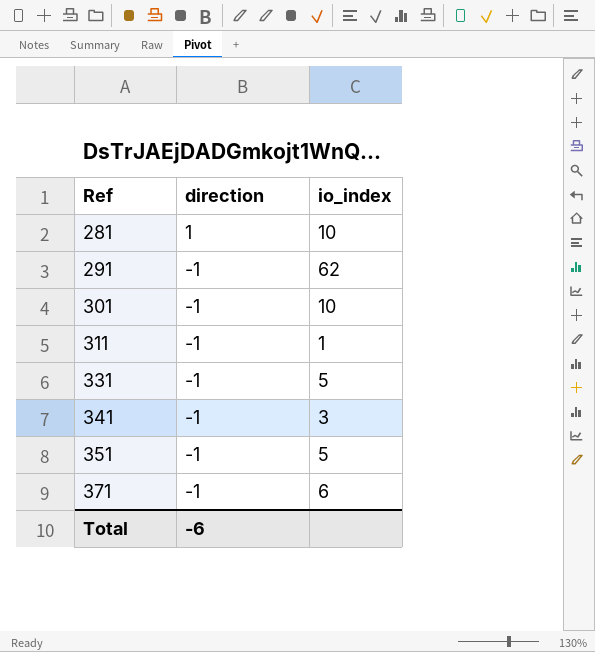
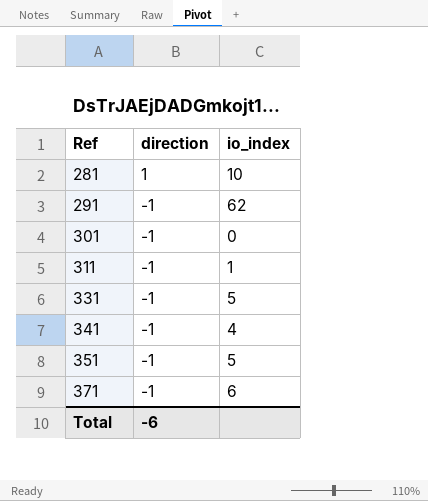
301 | io_index: 10 -> 0
341 | io_index: 3 -> 4

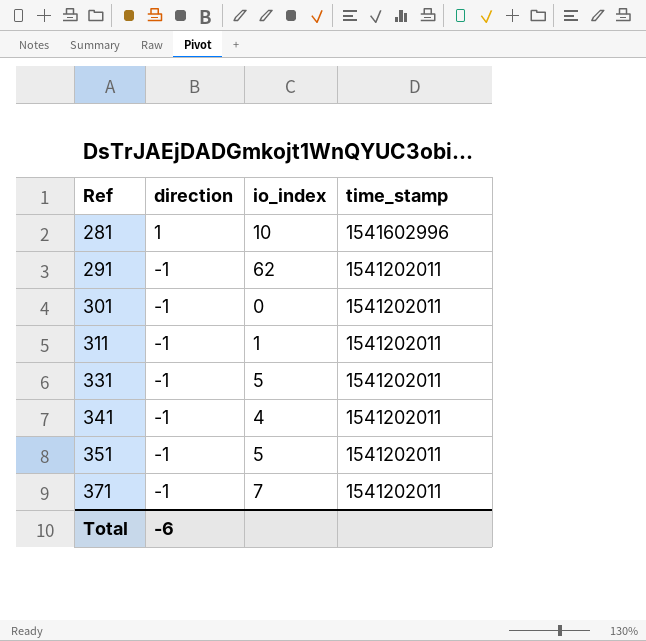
column time_stamp | position: none -> 4
371 | io_index: 6 -> 7

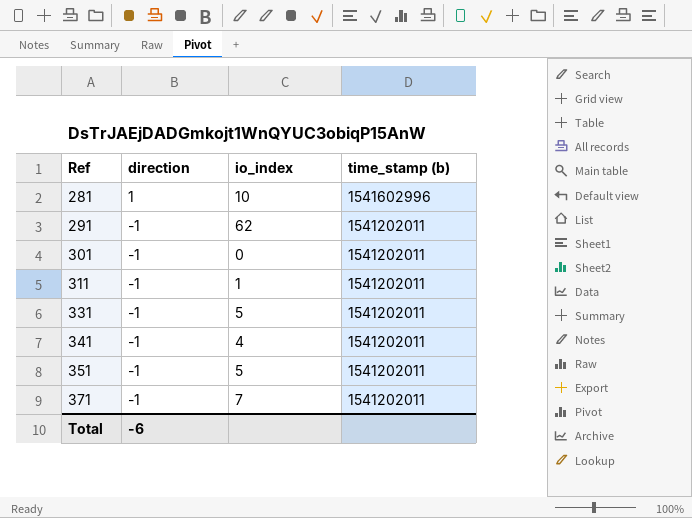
column name: time_stamp -> time_stamp (b)

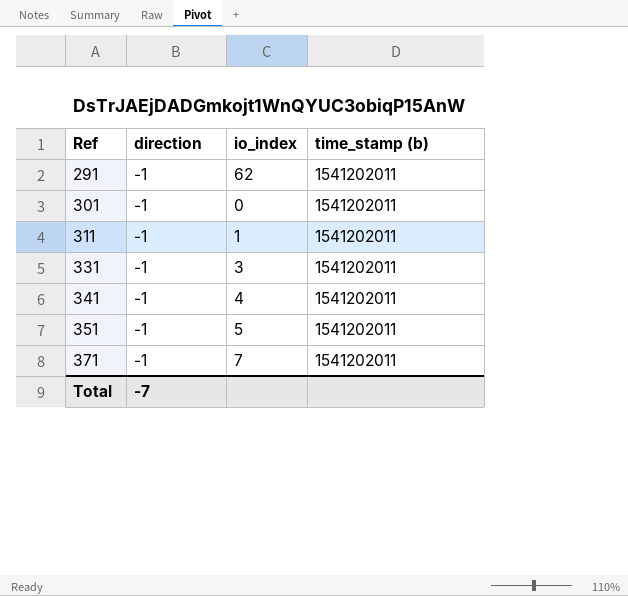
row 281: 1 | 10 | 1541602996 -> none
331 | io_index: 5 -> 3
Total | direction: -6 -> -7

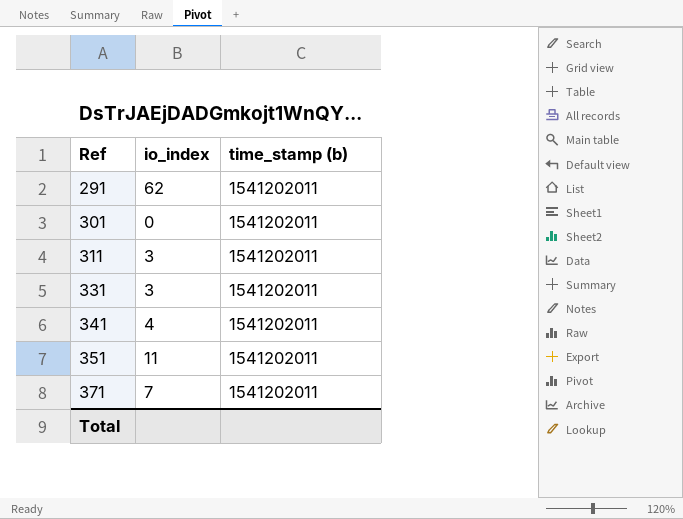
column direction | position: 2 -> none
311 | io_index: 1 -> 3
351 | io_index: 5 -> 11

